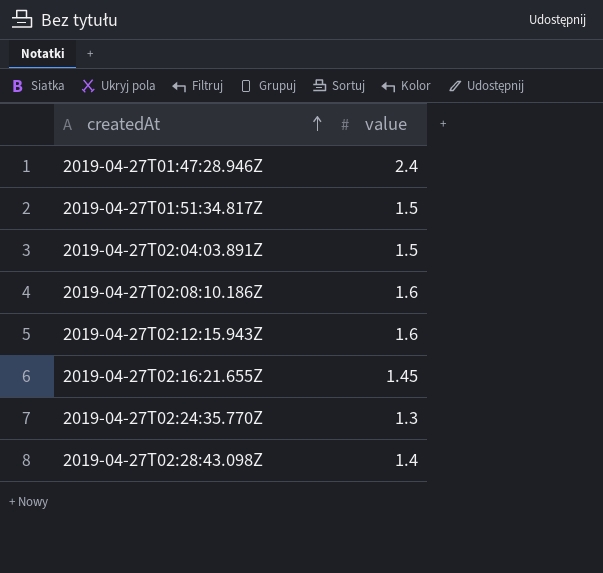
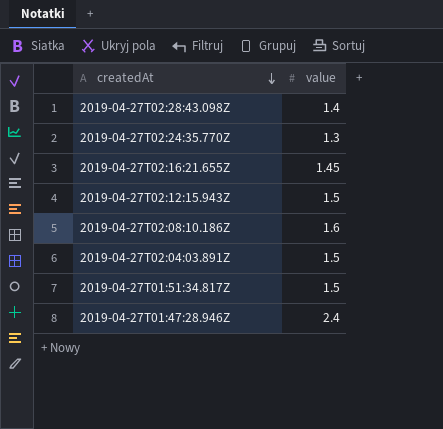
row order: createdAt ascending -> createdAt descending
2019-04-27T02:12:15.943Z | value: 1.6 -> 1.5

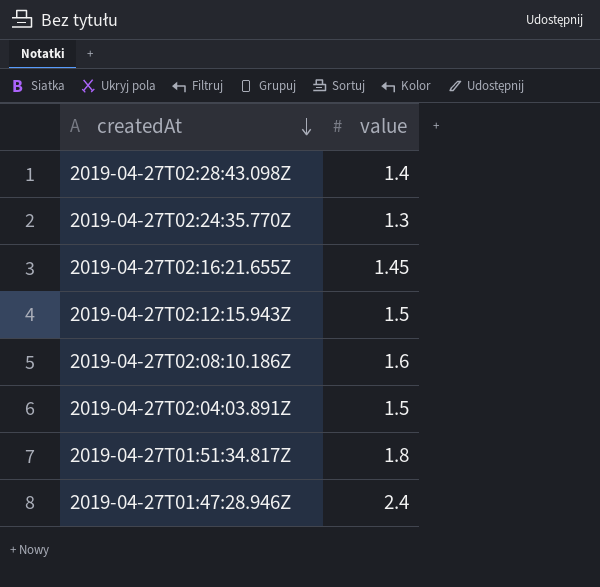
2019-04-27T01:51:34.817Z | value: 1.5 -> 1.8

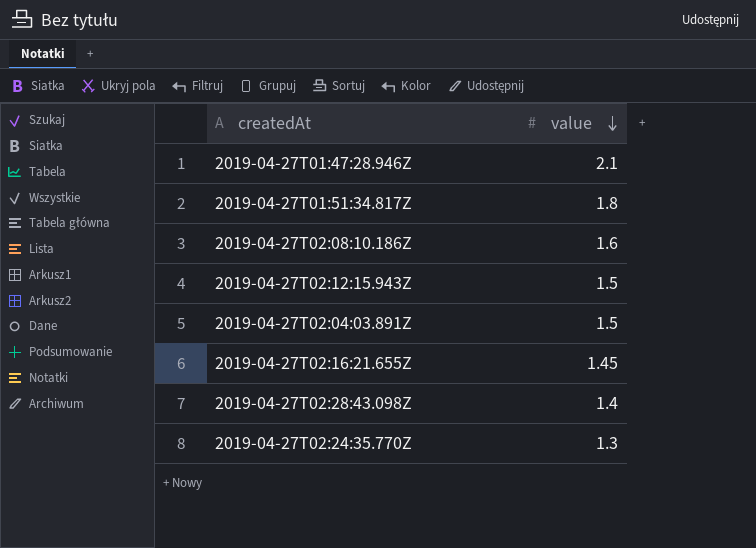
row order: createdAt descending -> value descending
2019-04-27T01:47:28.946Z | value: 2.4 -> 2.1

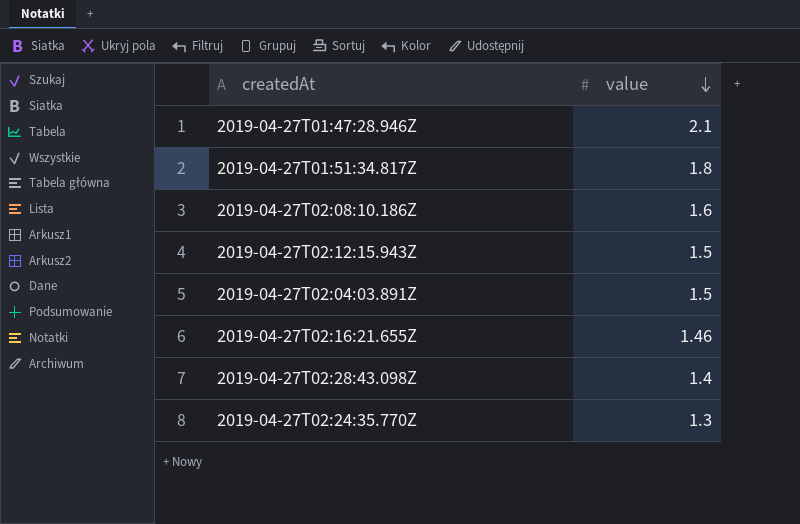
2019-04-27T02:16:21.655Z | value: 1.45 -> 1.46

